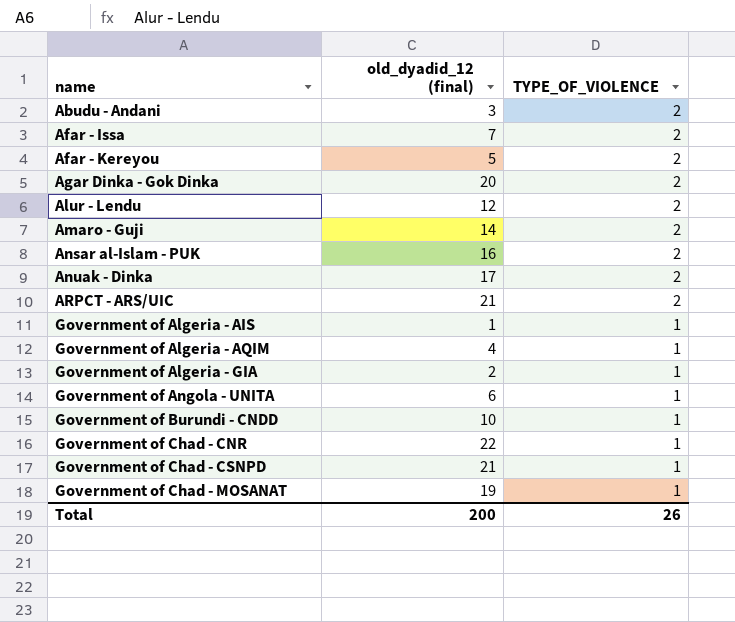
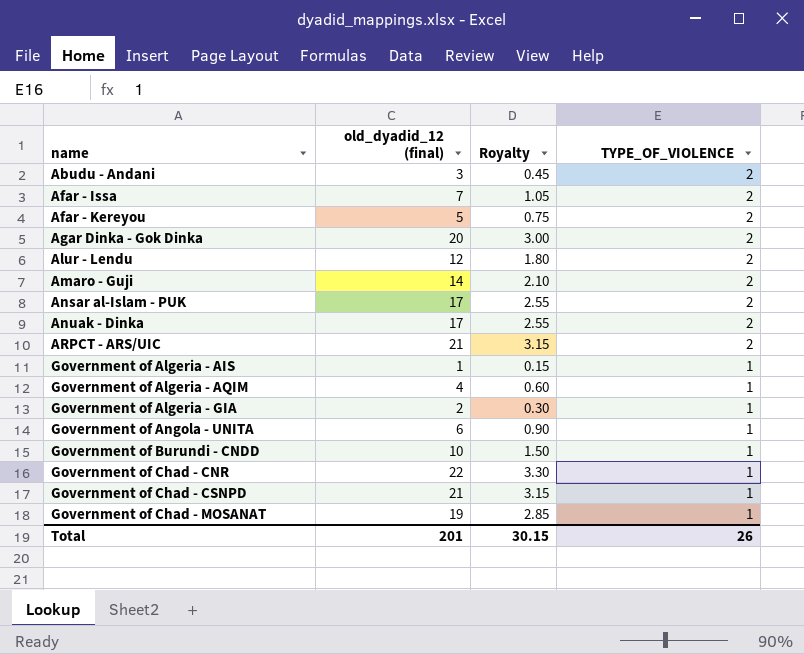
column Royalty | formula: none -> [old_dyadid_12 (final)] * 0.15
Ansar al-Islam - PUK | old_dyadid_12 (final): 16 -> 17
Total | old_dyadid_12 (final): 200 -> 201

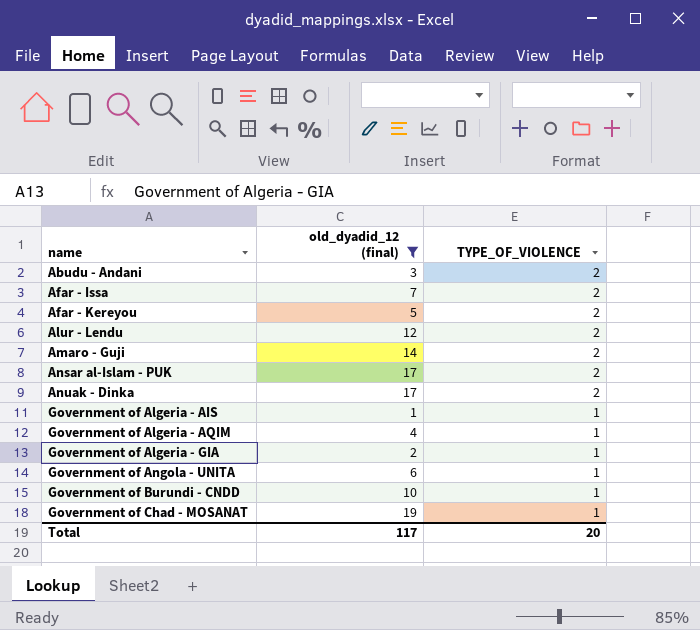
filter: none -> old_dyadid_12 (final) <= 19
column Royalty | formula: [old_dyadid_12 (final)] * 0.15 -> none
Total | old_dyadid_12 (final): 201 -> 117
Total | TYPE_OF_VIOLENCE: 26 -> 20

